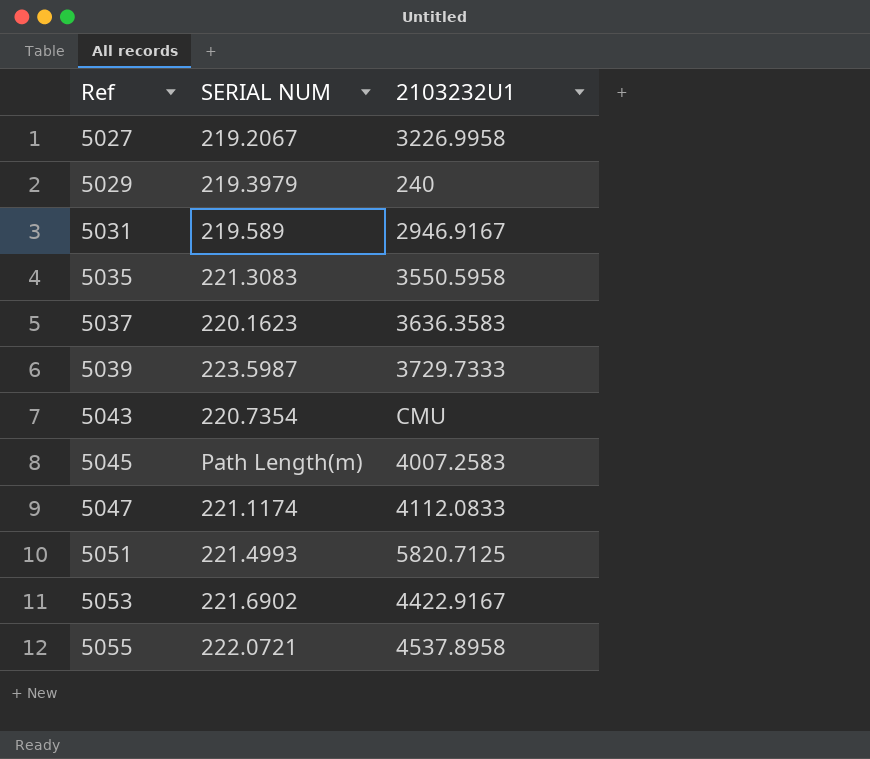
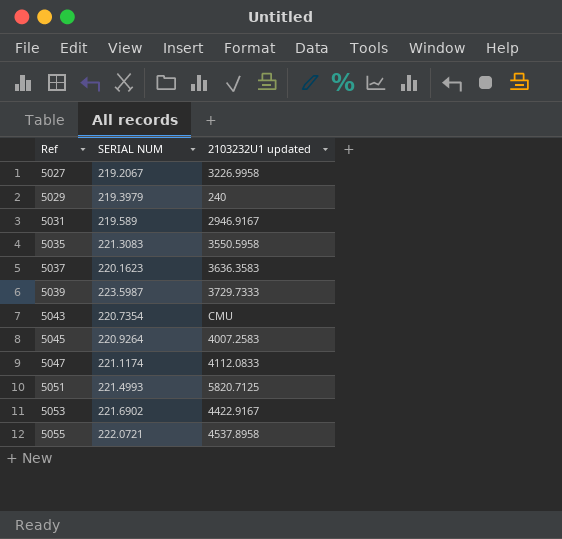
column name: 2103232U1 -> 2103232U1 updated
5045 | SERIAL NUM: Path Length(m) -> 220.9264

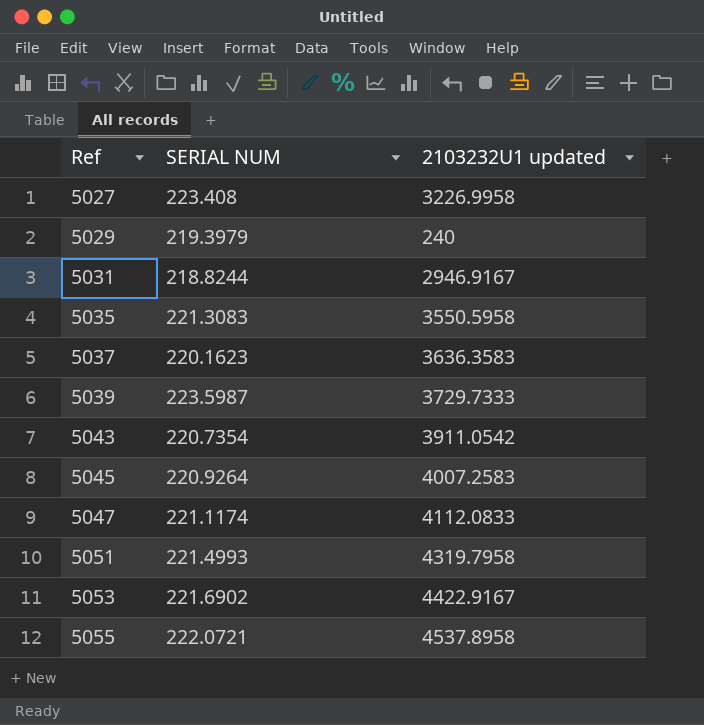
5027 | SERIAL NUM: 219.2067 -> 223.408
5031 | SERIAL NUM: 219.589 -> 218.8244
5043 | 2103232U1 updated: CMU -> 3911.0542
5051 | 2103232U1 updated: 5820.7125 -> 4319.7958

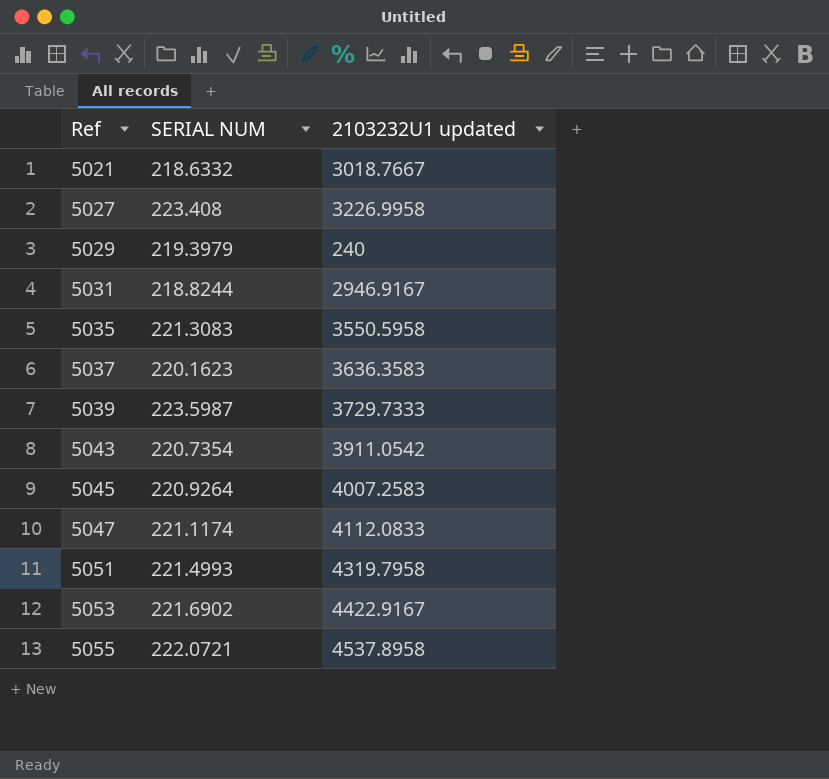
row 5021: none -> 218.6332 | 3018.7667

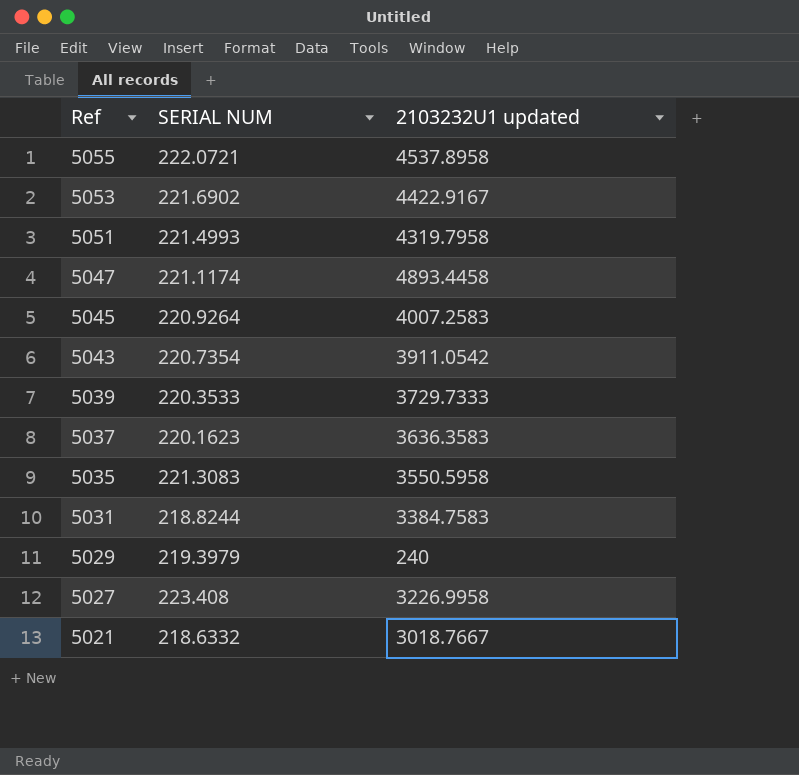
row order: Ref ascending -> Ref descending
5047 | 2103232U1 updated: 4112.0833 -> 4893.4458
5039 | SERIAL NUM: 223.5987 -> 220.3533
5031 | 2103232U1 updated: 2946.9167 -> 3384.7583

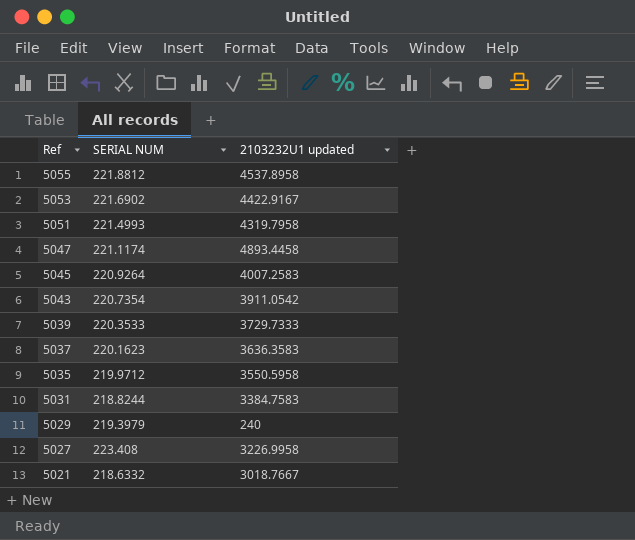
5055 | SERIAL NUM: 222.0721 -> 221.8812
5035 | SERIAL NUM: 221.3083 -> 219.9712

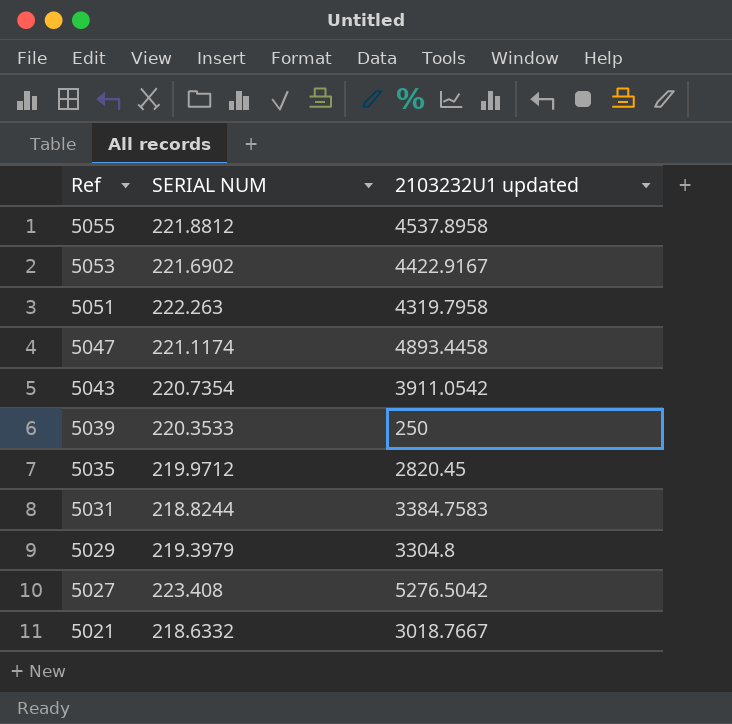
row 5045: 220.9264 | 4007.2583 -> none
row 5037: 220.1623 | 3636.3583 -> none
5051 | SERIAL NUM: 221.4993 -> 222.263
5039 | 2103232U1 updated: 3729.7333 -> 250
5035 | 2103232U1 updated: 3550.5958 -> 2820.45
5029 | 2103232U1 updated: 240 -> 3304.8
5027 | 2103232U1 updated: 3226.9958 -> 5276.5042

